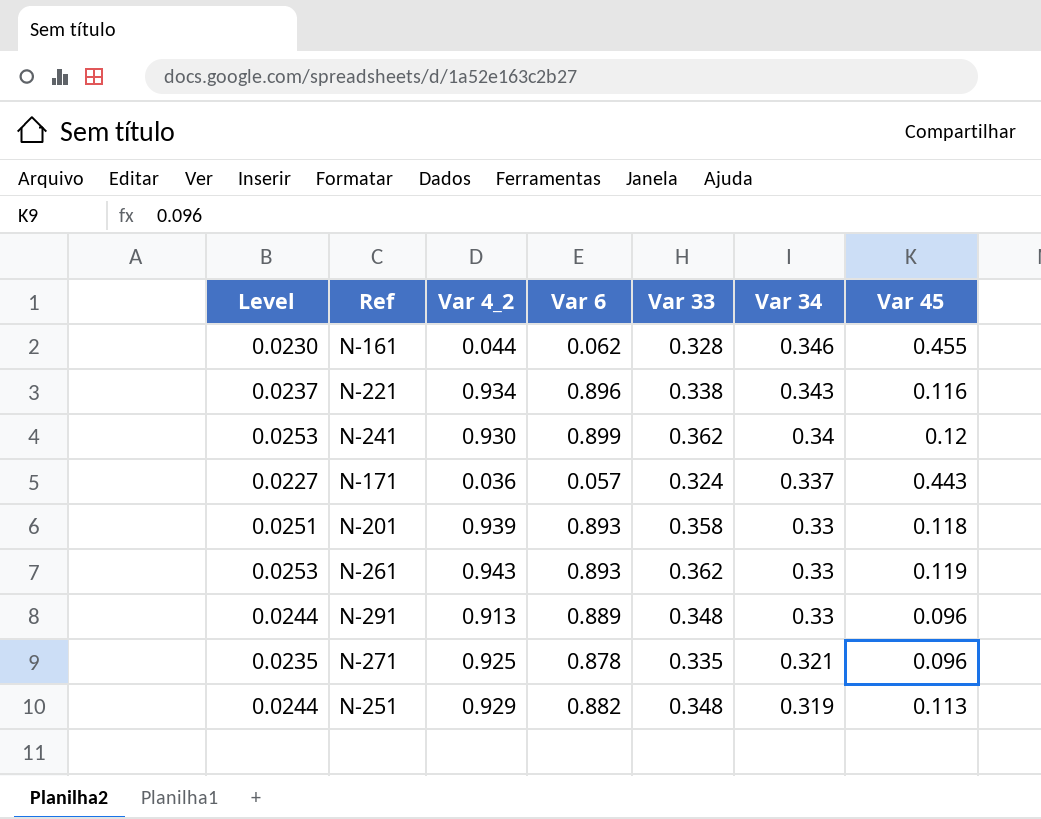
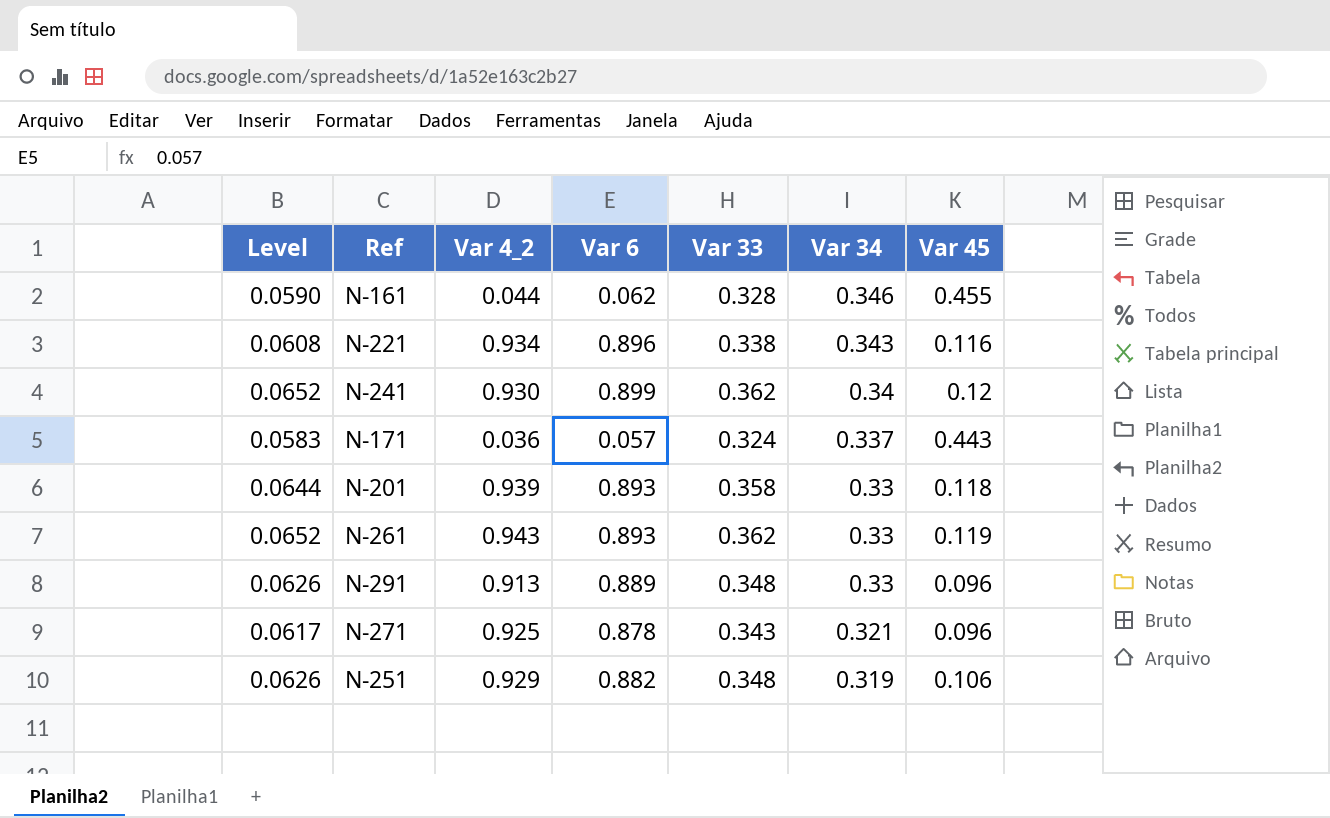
column Level | formula: [Var 33] * 0.07 -> [Var 33] * 0.18
N-271 | Var 33: 0.335 -> 0.343
N-251 | Var 45: 0.113 -> 0.106

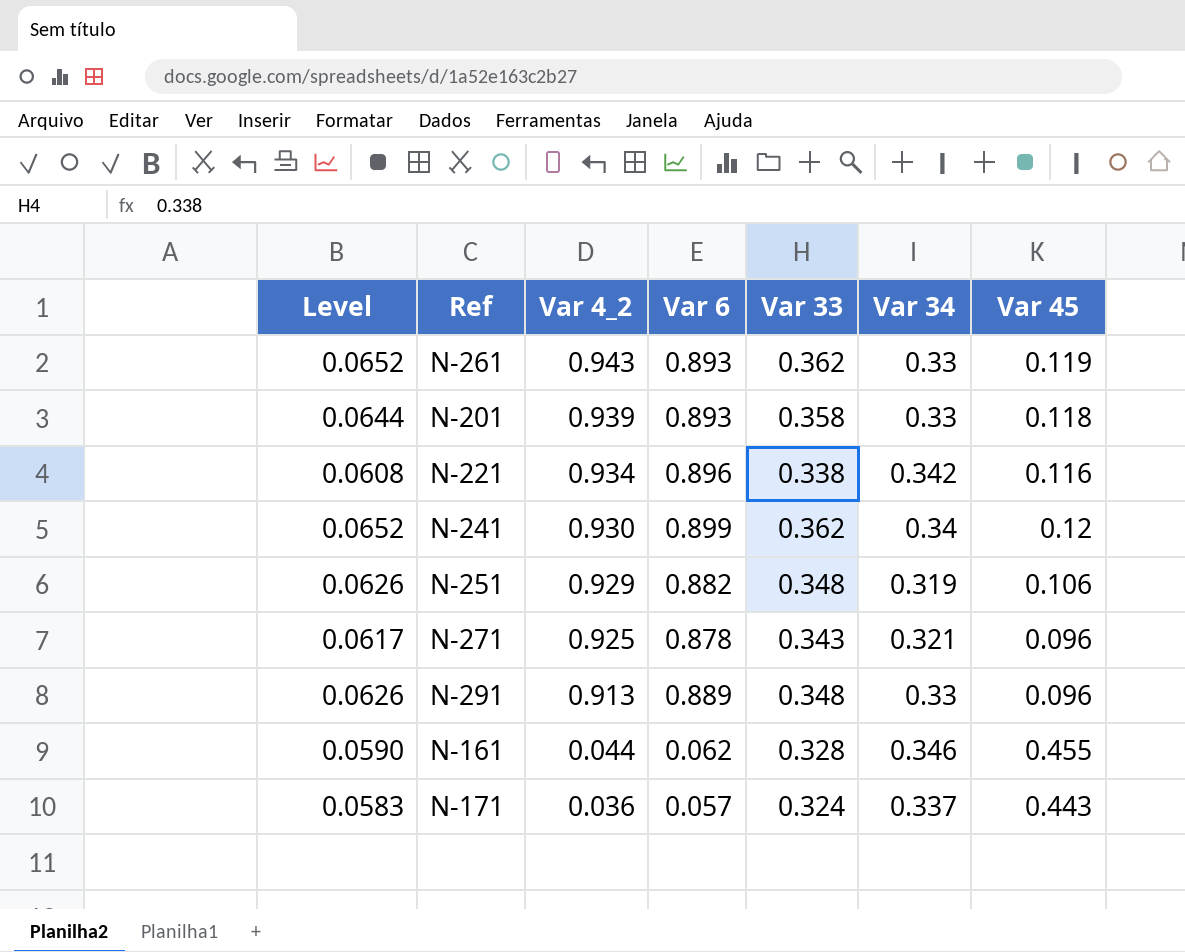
row order: Var 34 descending -> Var 4_2 descending
N-221 | Var 34: 0.343 -> 0.342

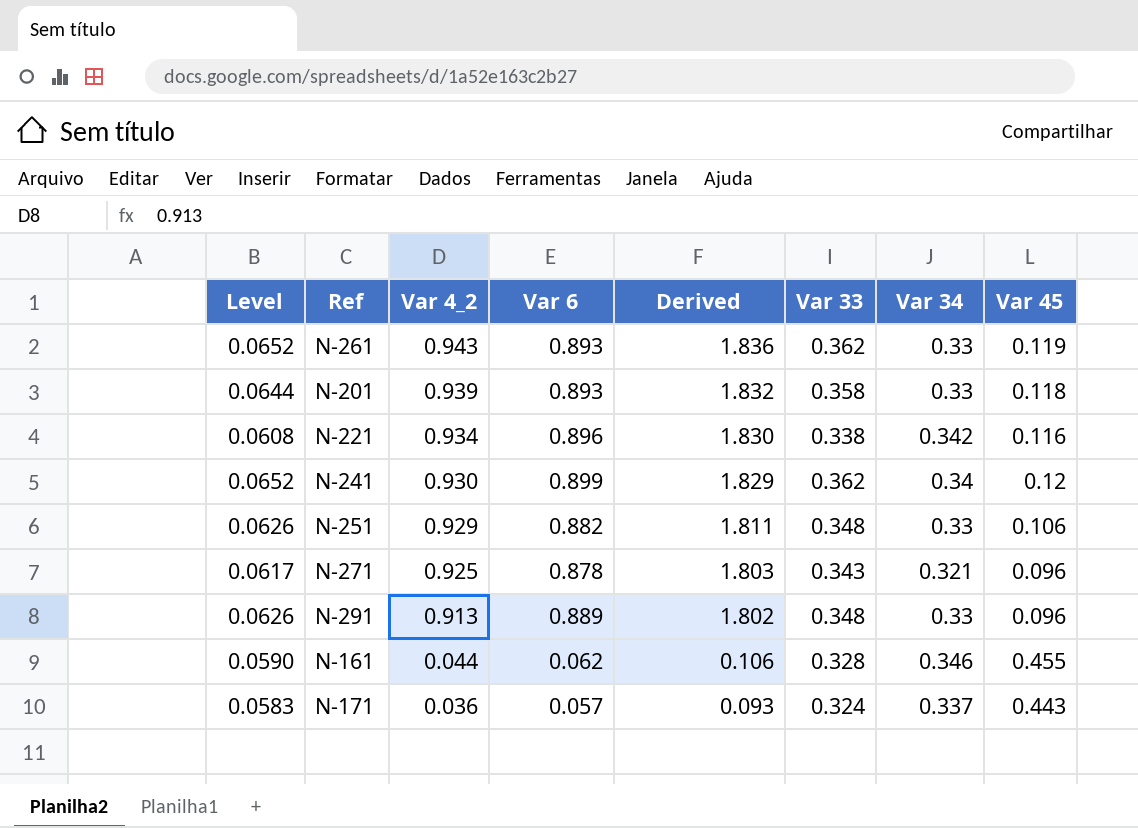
column Derived | formula: none -> [Var 4_2] + [Var 6]
N-251 | Var 34: 0.319 -> 0.33

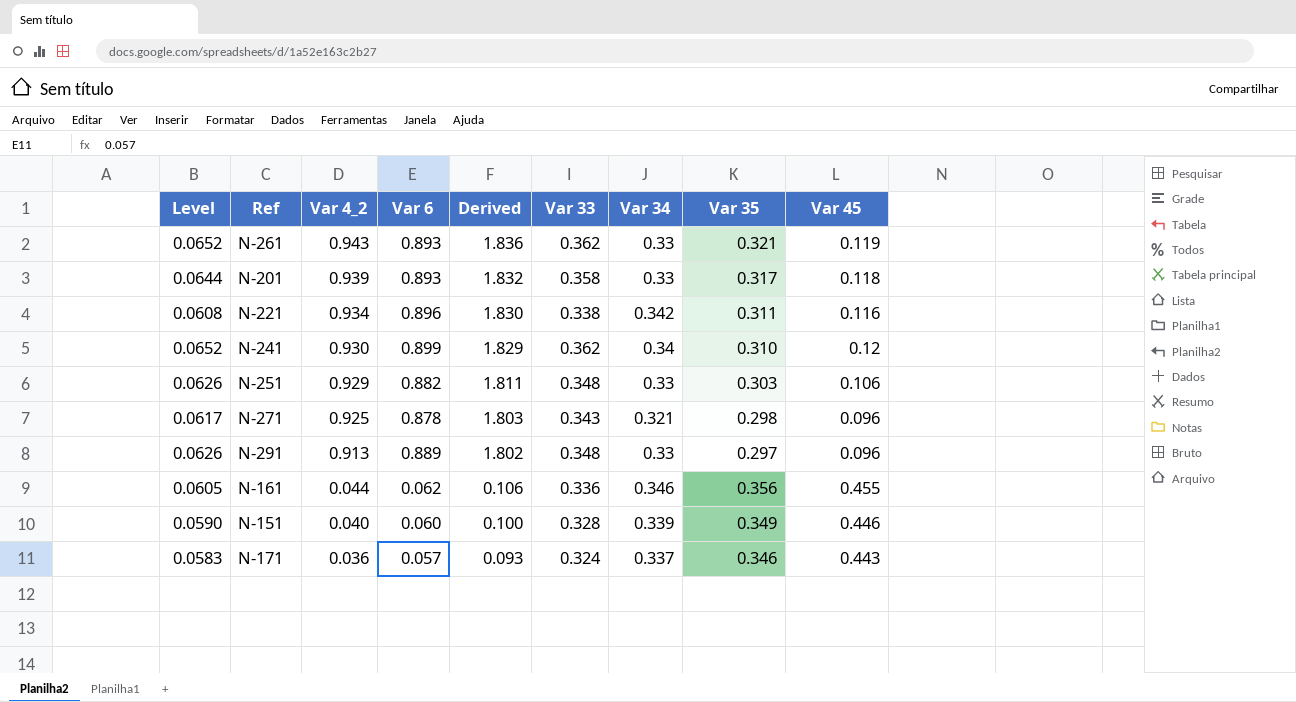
column Var 35 | position: none -> 8
N-161 | Level: 0.0590 -> 0.0605
N-161 | Var 33: 0.328 -> 0.336
row N-151: none -> 0.0590 | 0.040 | 0.060 | 0.100 | 0.328 | 0.339 | 0.349 | 0.446

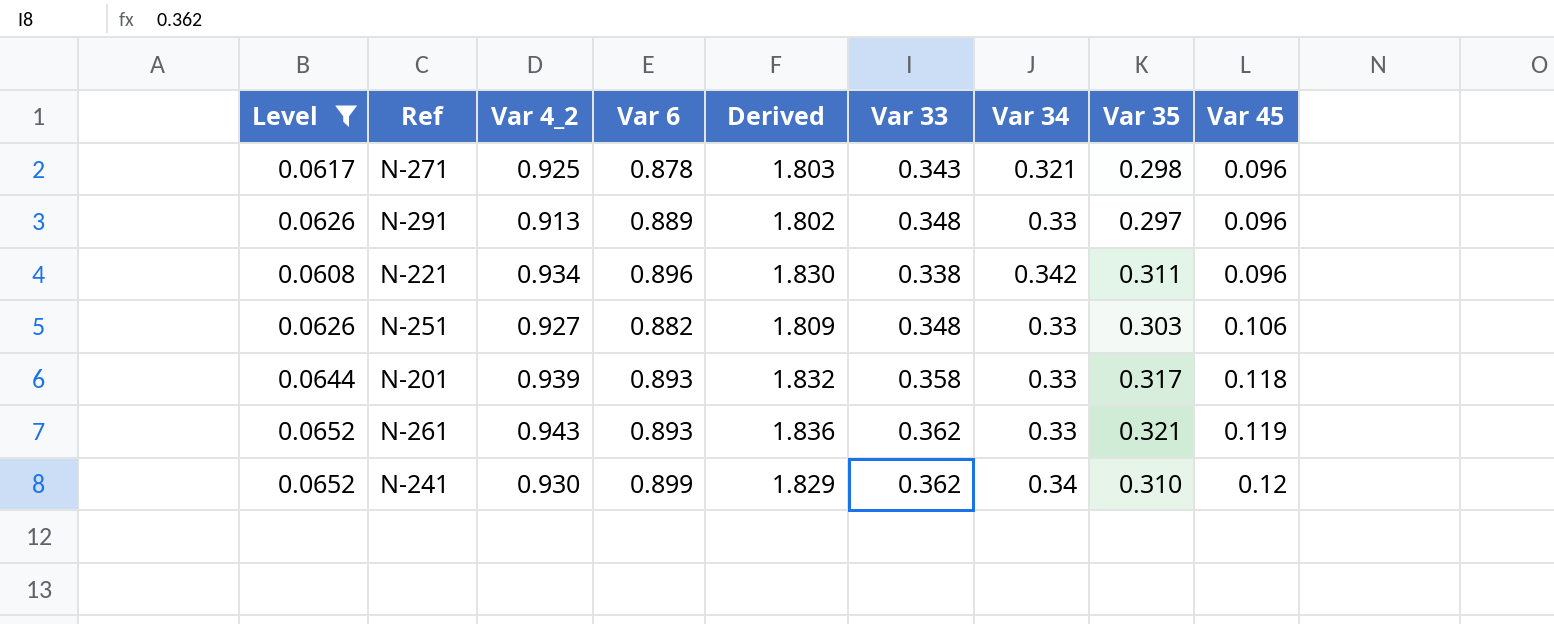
filter: none -> Level >= 0.0608
row order: Var 4_2 descending -> Var 45 ascending
N-221 | Var 45: 0.116 -> 0.096
N-251 | Var 4_2: 0.929 -> 0.927
N-251 | Derived: 1.811 -> 1.809

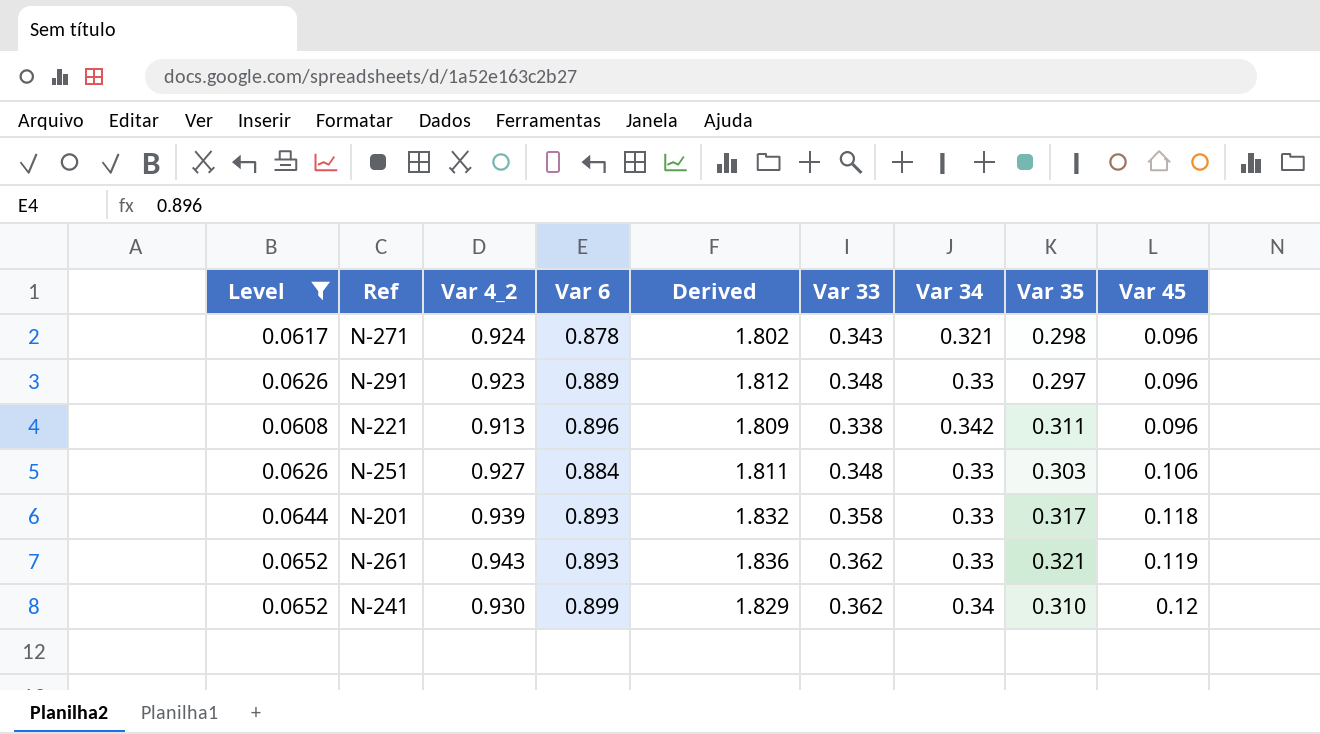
N-271 | Var 4_2: 0.925 -> 0.924
N-271 | Derived: 1.803 -> 1.802
N-291 | Var 4_2: 0.913 -> 0.923
N-291 | Derived: 1.802 -> 1.812
N-221 | Var 4_2: 0.934 -> 0.913
N-221 | Derived: 1.830 -> 1.809
N-251 | Var 6: 0.882 -> 0.884
N-251 | Derived: 1.809 -> 1.811

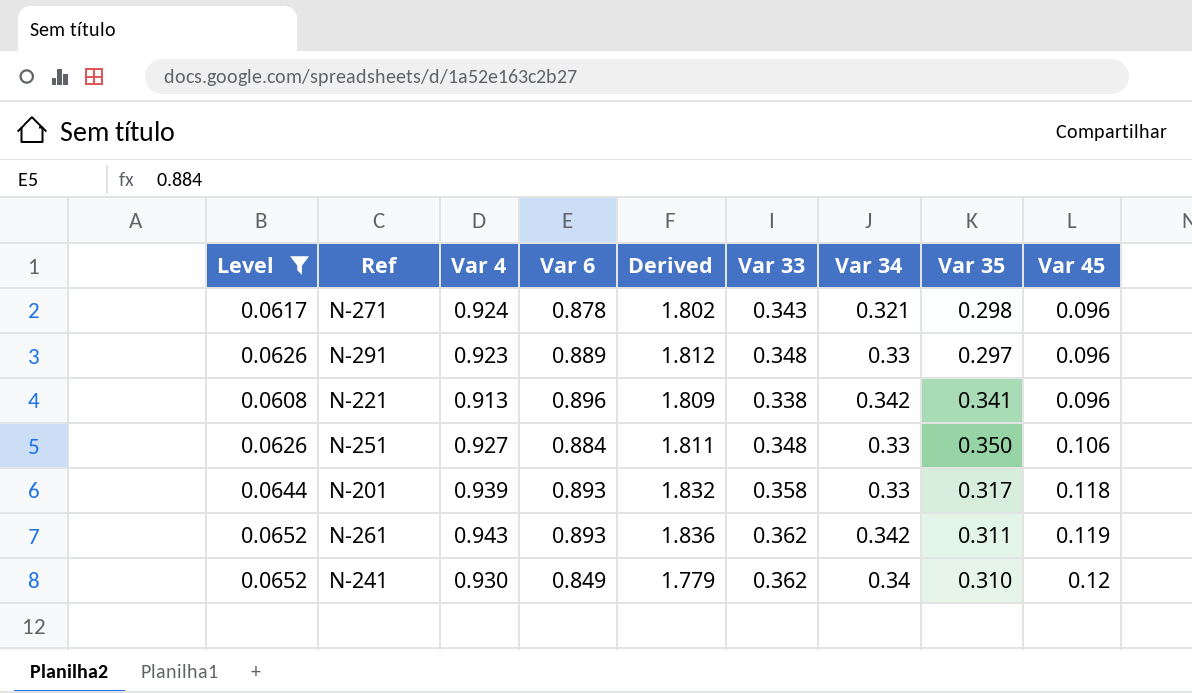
column name: Var 4_2 -> Var 4
N-221 | Var 35: 0.311 -> 0.341
N-251 | Var 35: 0.303 -> 0.350
N-261 | Var 34: 0.33 -> 0.342
N-261 | Var 35: 0.321 -> 0.311
N-241 | Var 6: 0.899 -> 0.849
N-241 | Derived: 1.829 -> 1.779

